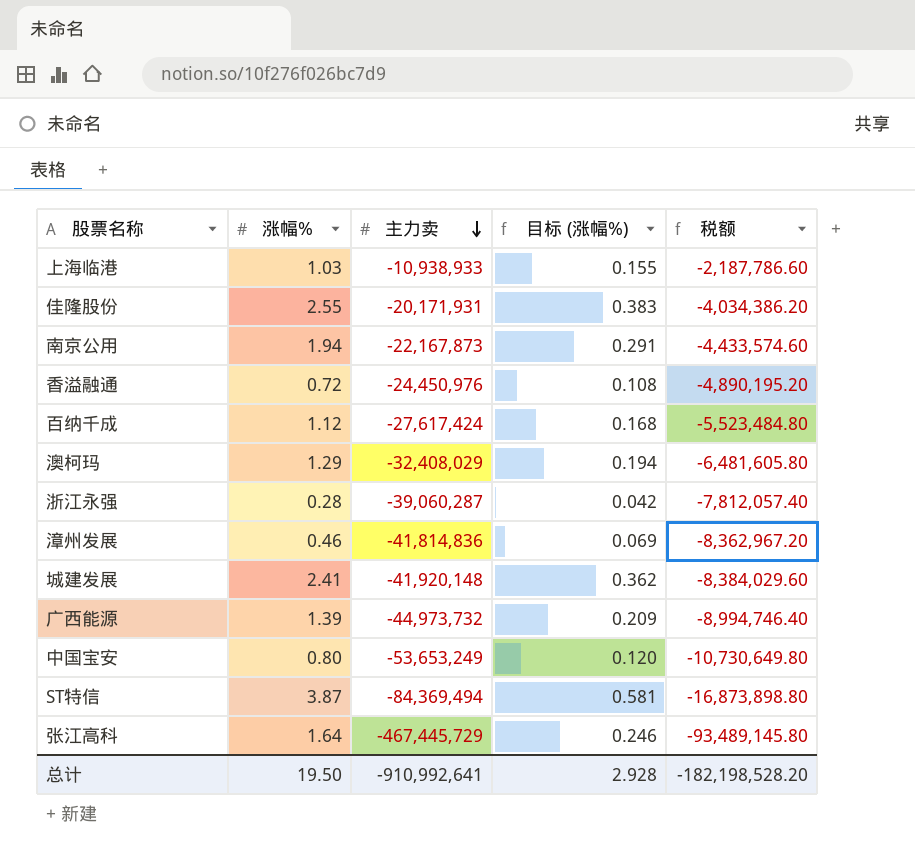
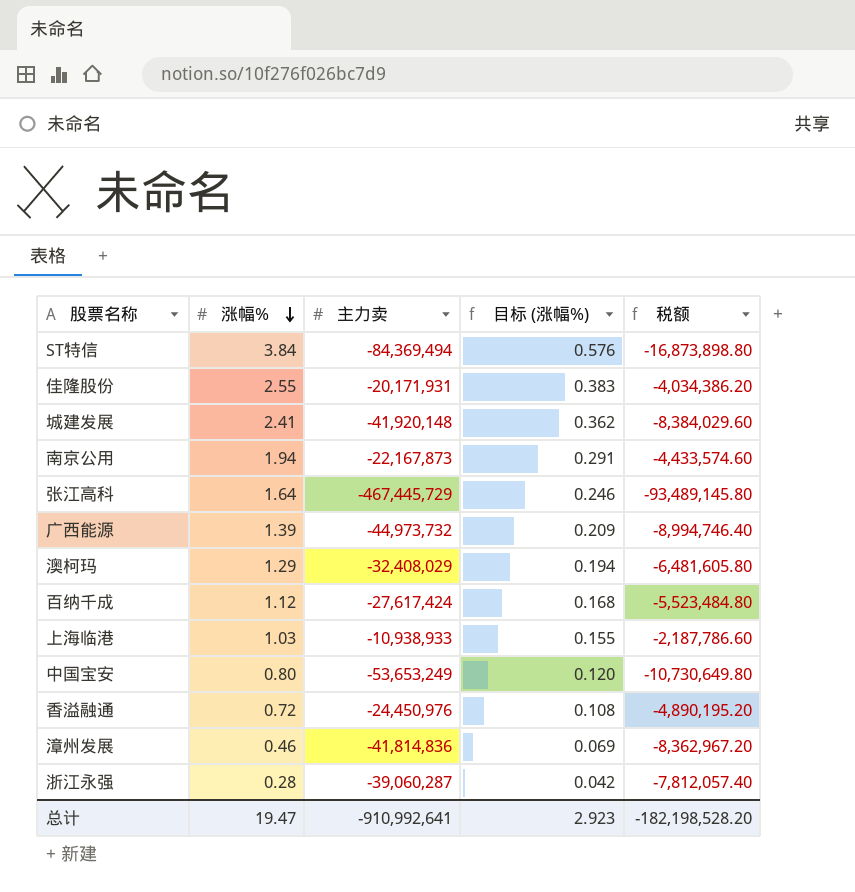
row order: 主力卖 descending -> 涨幅% descending
ST特信 | 涨幅%: 3.87 -> 3.84
ST特信 | 目标 (涨幅%): 0.581 -> 0.576
总计 | 涨幅%: 19.50 -> 19.47
总计 | 目标 (涨幅%): 2.928 -> 2.923

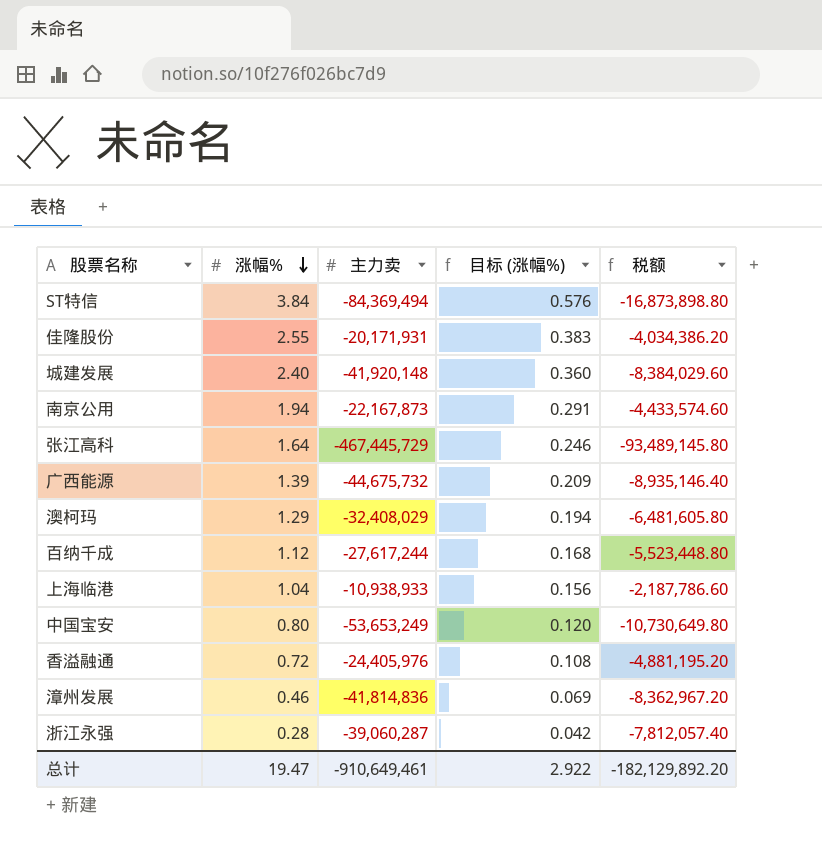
城建发展 | 涨幅%: 2.41 -> 2.40
城建发展 | 目标 (涨幅%): 0.362 -> 0.360
广西能源 | 主力卖: -44,973,732 -> -44,675,732
广西能源 | 税额: -8,994,746.40 -> -8,935,146.40
百纳千成 | 主力卖: -27,617,424 -> -27,617,244
百纳千成 | 税额: -5,523,484.80 -> -5,523,448.80
上海临港 | 涨幅%: 1.03 -> 1.04
上海临港 | 目标 (涨幅%): 0.155 -> 0.156
香溢融通 | 主力卖: -24,450,976 -> -24,405,976
香溢融通 | 税额: -4,890,195.20 -> -4,881,195.20
总计 | 主力卖: -910,992,641 -> -910,649,461
总计 | 目标 (涨幅%): 2.923 -> 2.922
总计 | 税额: -182,198,528.20 -> -182,129,892.20

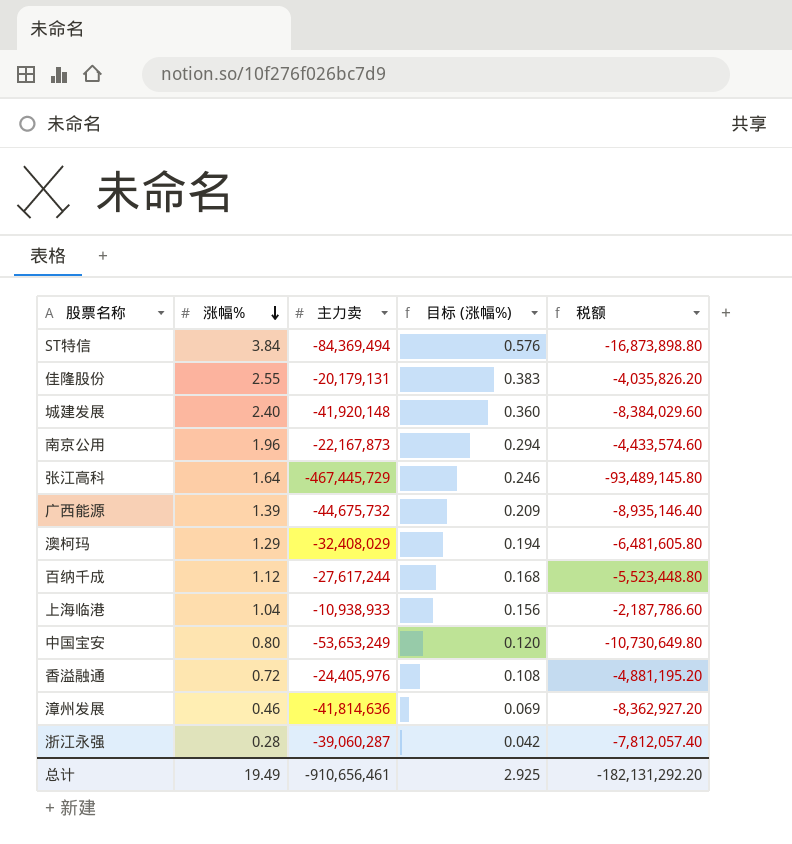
佳隆股份 | 主力卖: -20,171,931 -> -20,179,131
佳隆股份 | 税额: -4,034,386.20 -> -4,035,826.20
南京公用 | 涨幅%: 1.94 -> 1.96
南京公用 | 目标 (涨幅%): 0.291 -> 0.294
漳州发展 | 主力卖: -41,814,836 -> -41,814,636
漳州发展 | 税额: -8,362,967.20 -> -8,362,927.20
总计 | 涨幅%: 19.47 -> 19.49
总计 | 主力卖: -910,649,461 -> -910,656,461
总计 | 目标 (涨幅%): 2.922 -> 2.925
总计 | 税额: -182,129,892.20 -> -182,131,292.20

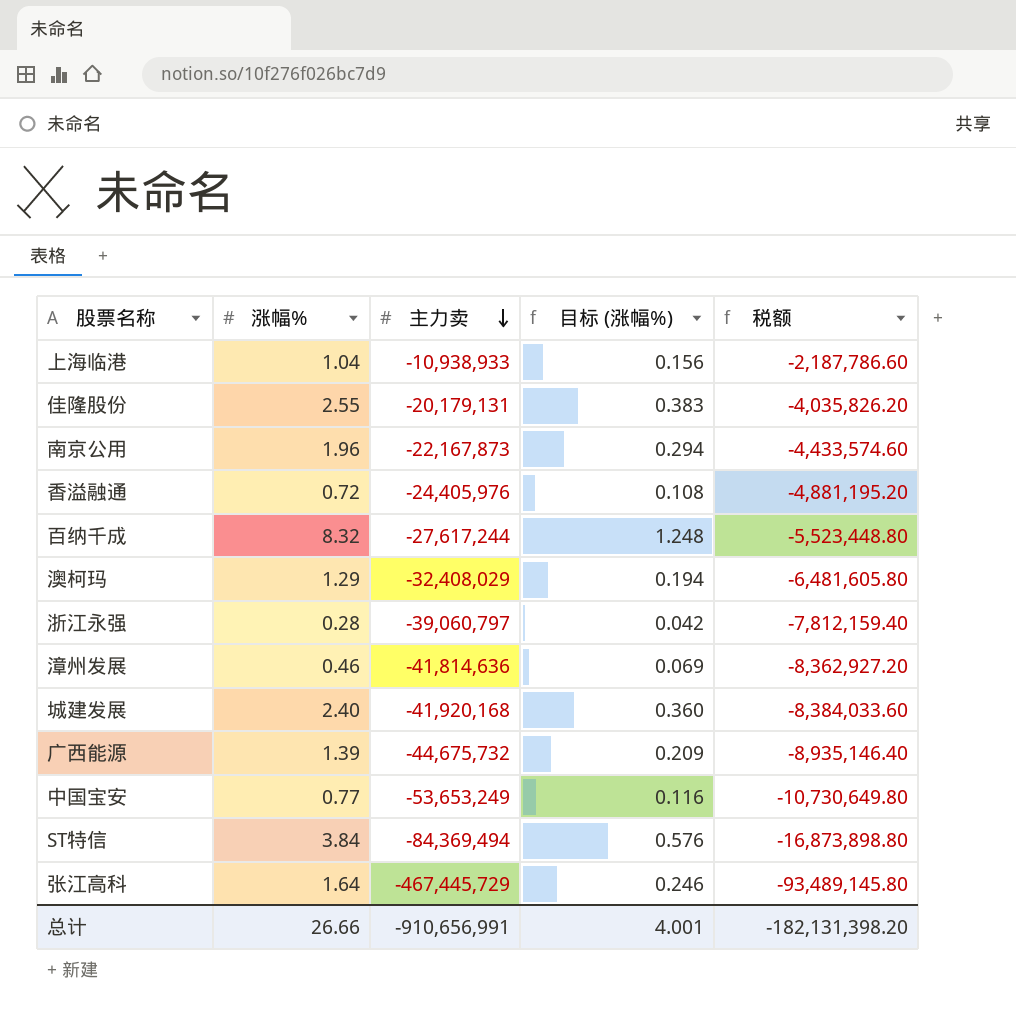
row order: 涨幅% descending -> 主力卖 descending
百纳千成 | 涨幅%: 1.12 -> 8.32
百纳千成 | 目标 (涨幅%): 0.168 -> 1.248
浙江永强 | 主力卖: -39,060,287 -> -39,060,797
浙江永强 | 税额: -7,812,057.40 -> -7,812,159.40
城建发展 | 主力卖: -41,920,148 -> -41,920,168
城建发展 | 税额: -8,384,029.60 -> -8,384,033.60
中国宝安 | 涨幅%: 0.80 -> 0.77
中国宝安 | 目标 (涨幅%): 0.120 -> 0.116
总计 | 涨幅%: 19.49 -> 26.66
总计 | 主力卖: -910,656,461 -> -910,656,991
总计 | 目标 (涨幅%): 2.925 -> 4.001
总计 | 税额: -182,131,292.20 -> -182,131,398.20

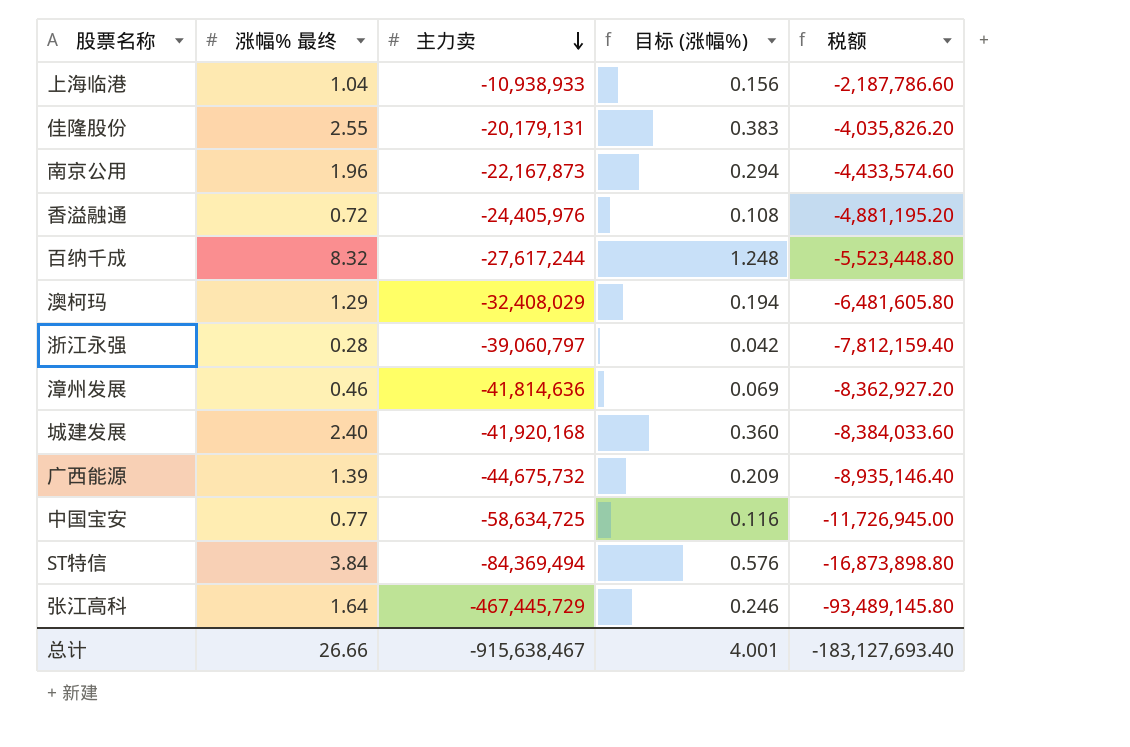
column name: 涨幅% -> 涨幅% 最终
中国宝安 | 主力卖: -53,653,249 -> -58,634,725
中国宝安 | 税额: -10,730,649.80 -> -11,726,945.00
总计 | 主力卖: -910,656,991 -> -915,638,467
总计 | 税额: -182,131,398.20 -> -183,127,693.40

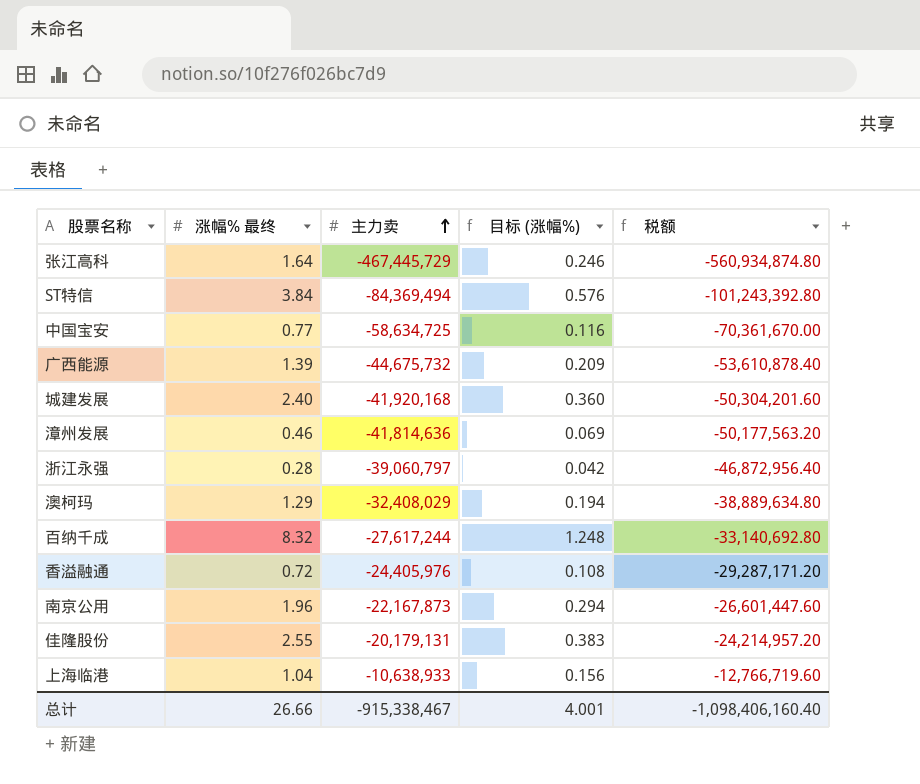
row order: 主力卖 descending -> 主力卖 ascending
column 税额 | formula: [主力卖] * 0.2 -> [主力卖] * 1.2
上海临港 | 主力卖: -10,938,933 -> -10,638,933
总计 | 主力卖: -915,638,467 -> -915,338,467
总计 | 税额: -183,127,693.40 -> -1,098,406,160.40

